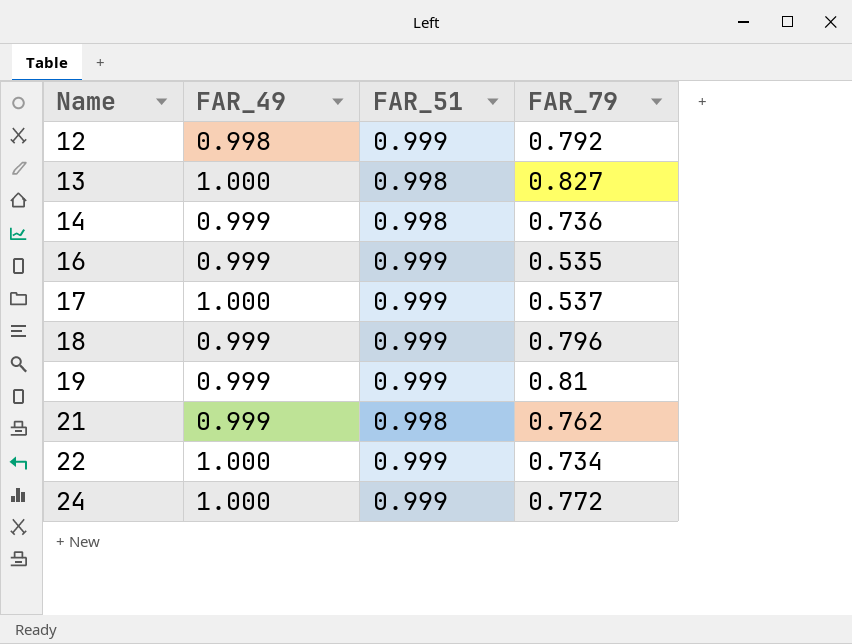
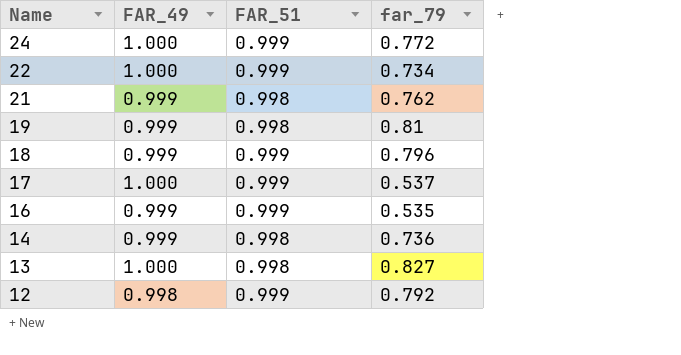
row order: Name ascending -> Name descending
column name: FAR_79 -> far_79
19 | FAR_51: 0.999 -> 0.998

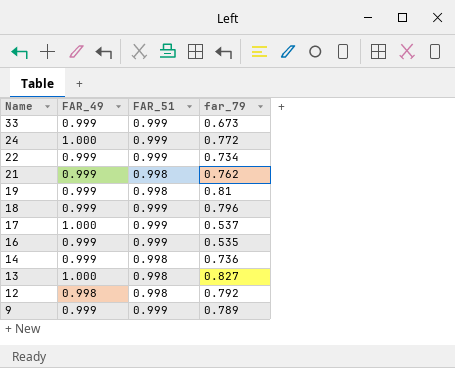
row 33: none -> 0.999 | 0.999 | 0.673
22 | FAR_49: 1.000 -> 0.999
12 | FAR_51: 0.999 -> 0.998
row 9: none -> 0.999 | 0.999 | 0.789

